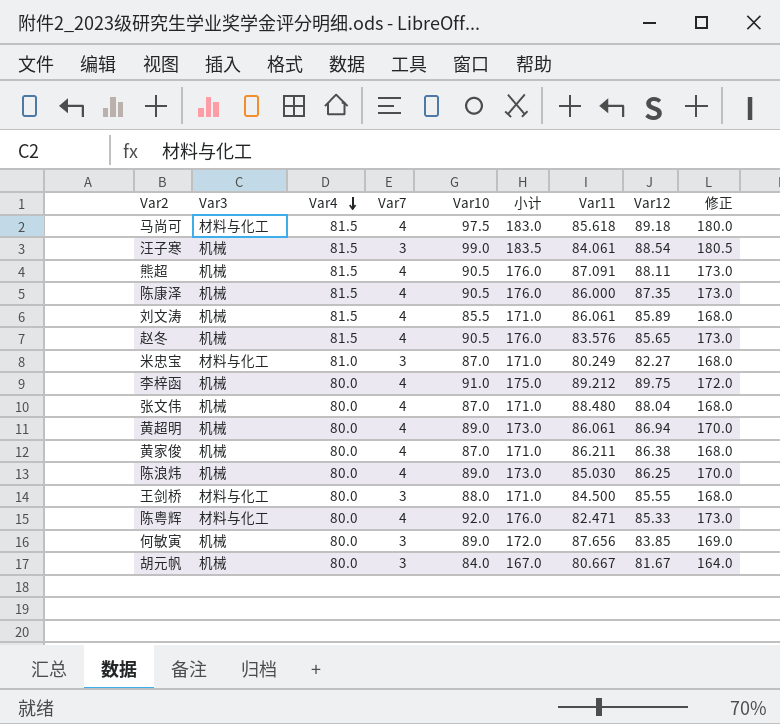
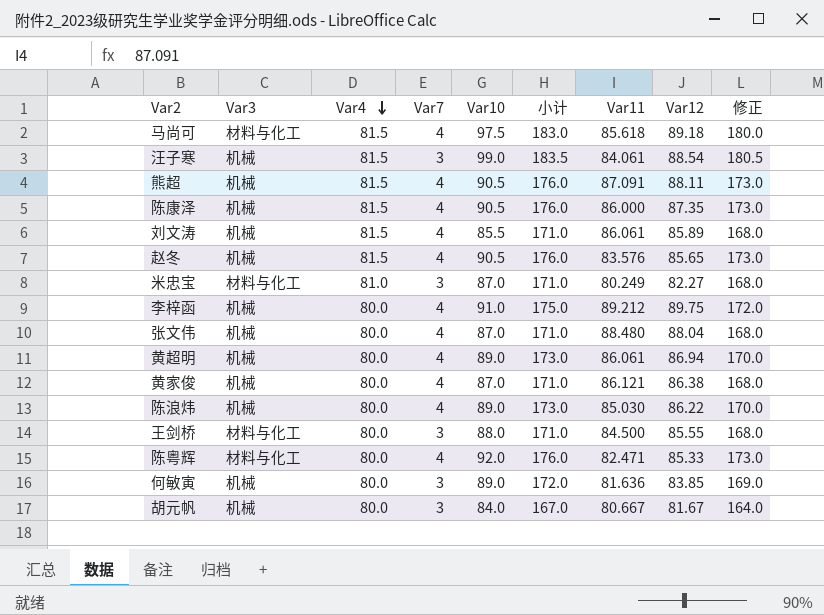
黄家俊 | Var11: 86.211 -> 86.121
陈浪炜 | Var12: 86.25 -> 86.22
何敏寅 | Var11: 87.656 -> 81.636

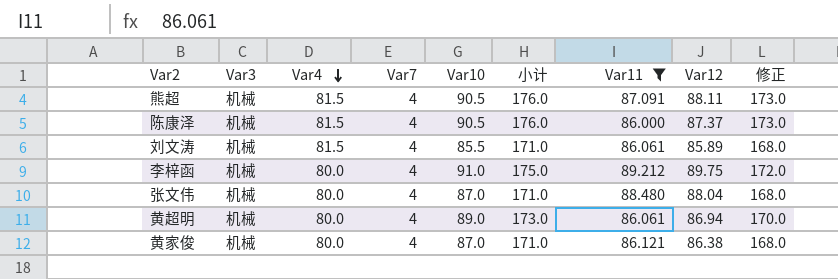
filter: none -> Var11 >= 86.000
陈康泽 | Var12: 87.35 -> 87.37

